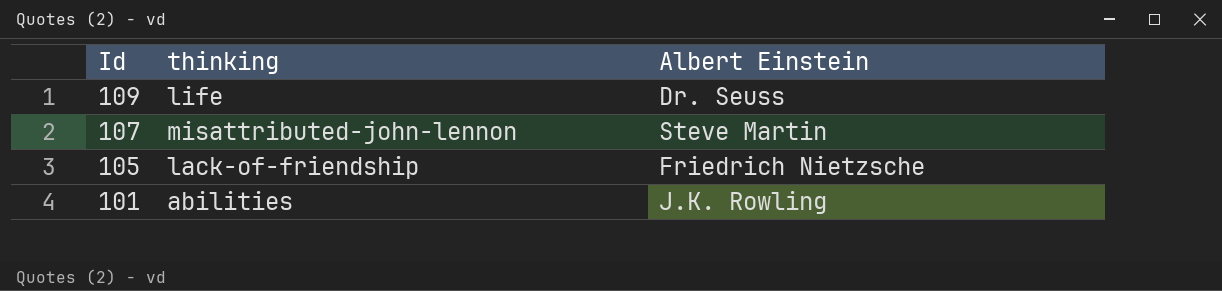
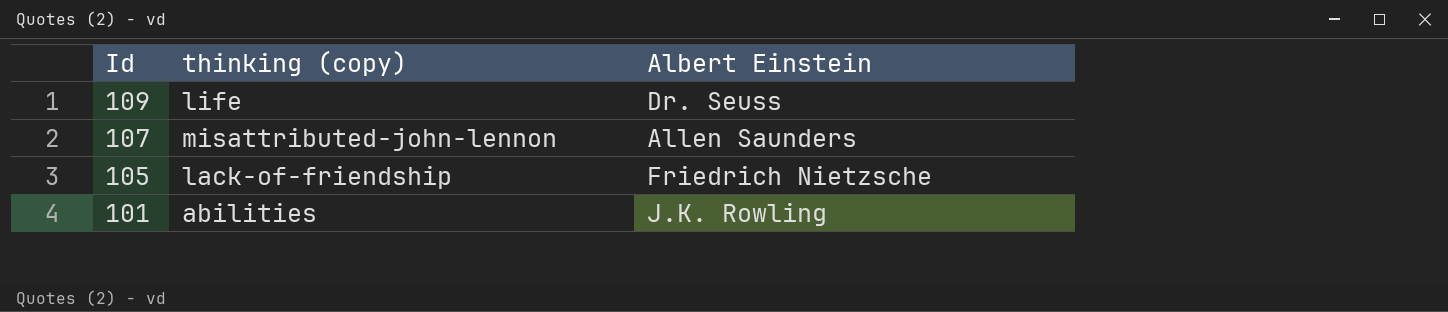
column name: thinking -> thinking (copy)
107 | Albert Einstein: Steve Martin -> Allen Saunders

